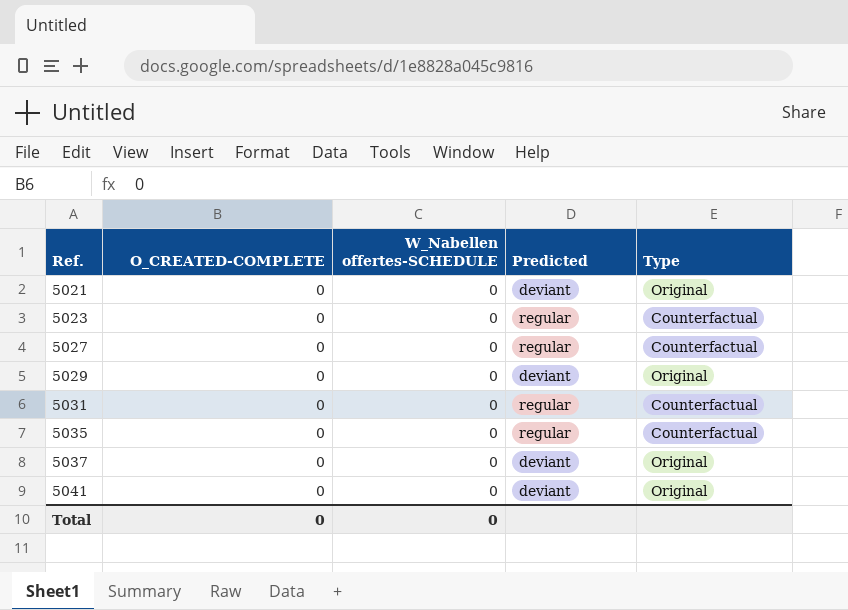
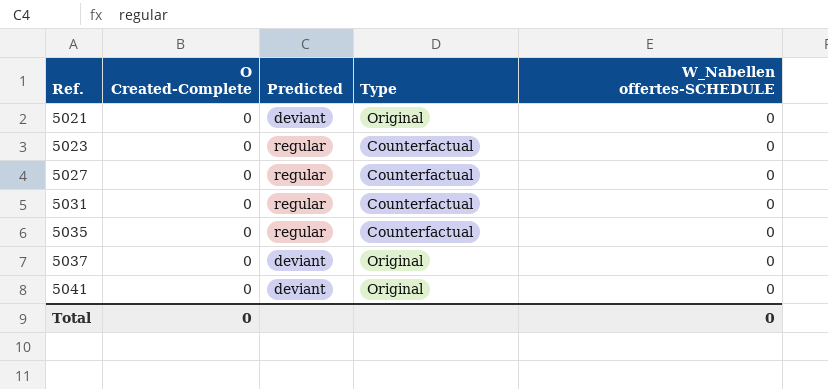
column name: O_CREATED-COMPLETE -> O Created-Complete
column W_Nabellen offertes-SCHEDULE | position: 3 -> 5
row 5029: 0 | 0 | deviant | Original -> none

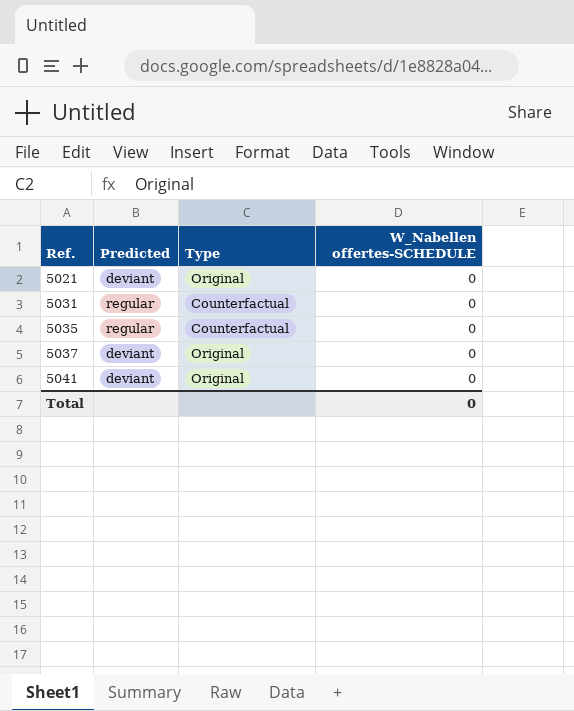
column O Created-Complete | position: 2 -> none
row 5023: 0 | regular | Counterfactual | 0 -> none
row 5027: 0 | regular | Counterfactual | 0 -> none

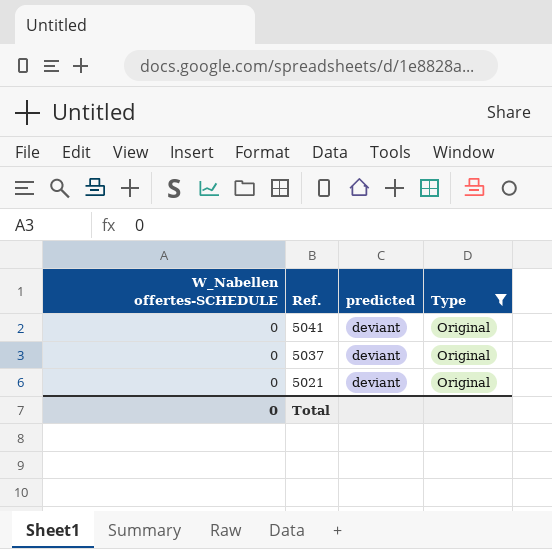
filter: none -> Type = Original
row order: Ref. ascending -> Ref. descending
column W_Nabellen offertes-SCHEDULE | position: 4 -> 1
column name: Predicted -> predicted

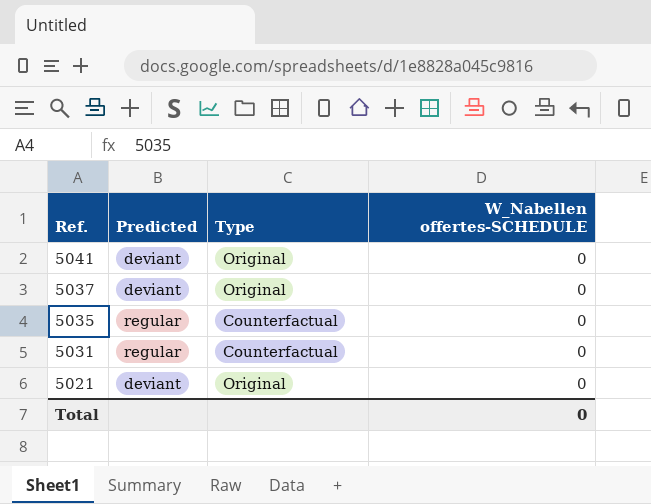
filter: Type = Original -> none
column name: predicted -> Predicted
column W_Nabellen offertes-SCHEDULE | position: 1 -> 4

